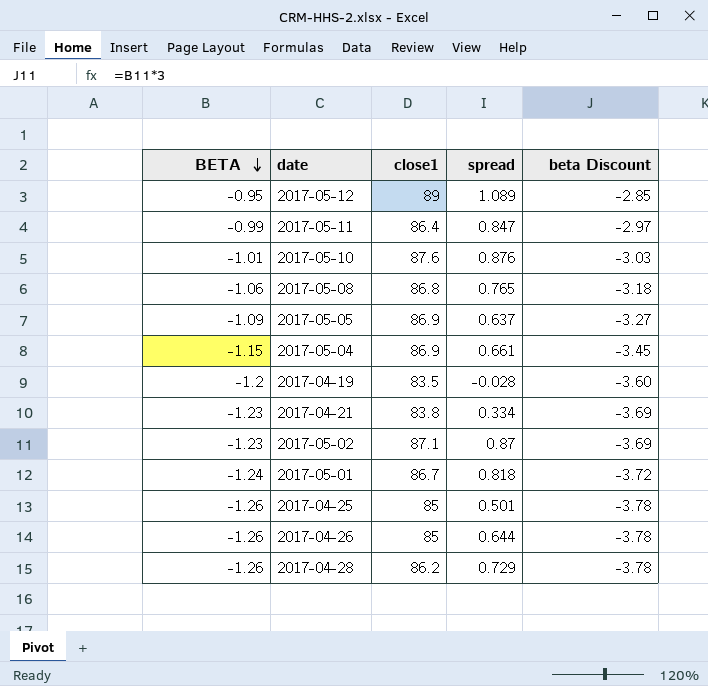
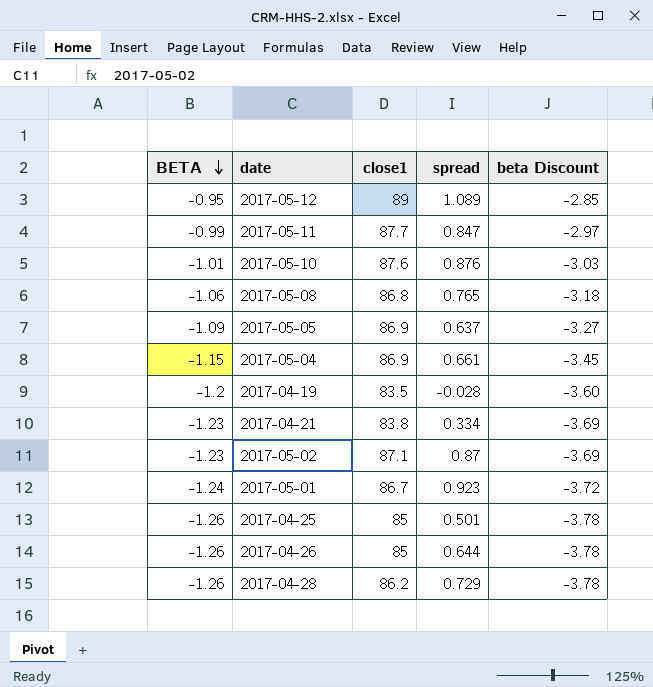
2017-05-11 | close1: 86.4 -> 87.7
2017-05-01 | spread: 0.818 -> 0.923

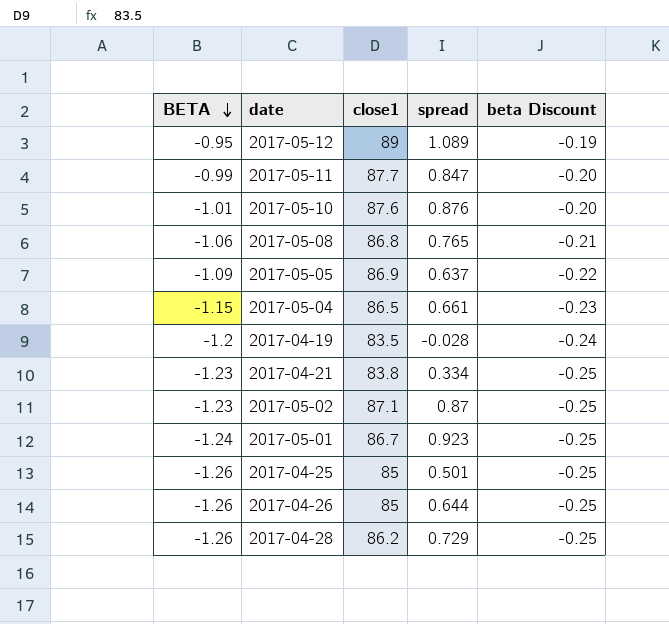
column beta Discount | formula: [BETA] * 3 -> [BETA] * 0.2
2017-05-04 | close1: 86.9 -> 86.5

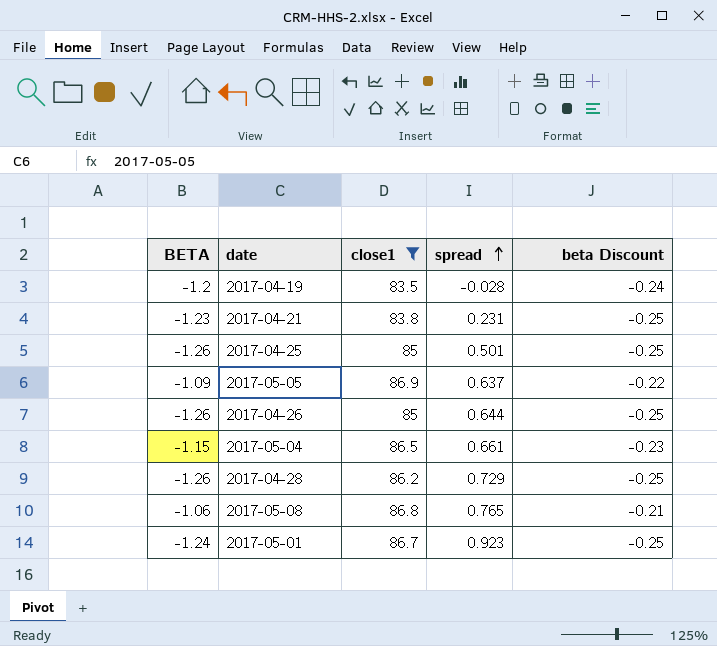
filter: none -> close1 <= 86.9
row order: BETA descending -> spread ascending
2017-04-21 | spread: 0.334 -> 0.231

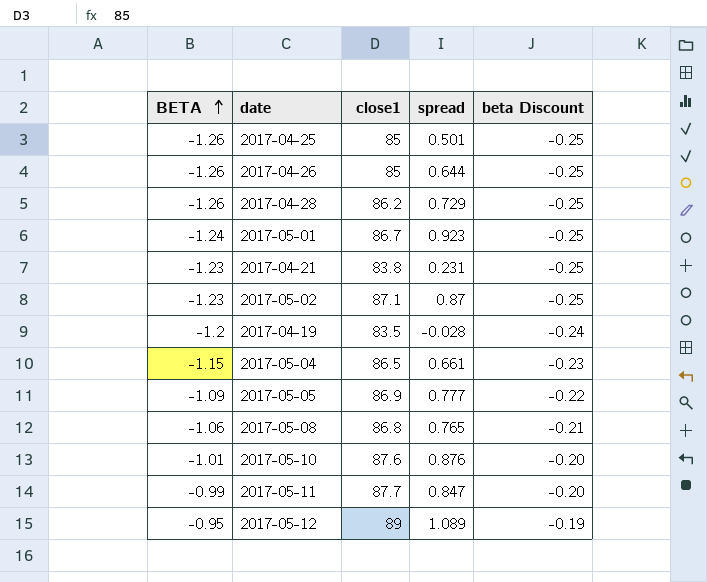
filter: close1 <= 86.9 -> none
row order: spread ascending -> BETA ascending
2017-05-05 | spread: 0.637 -> 0.777

